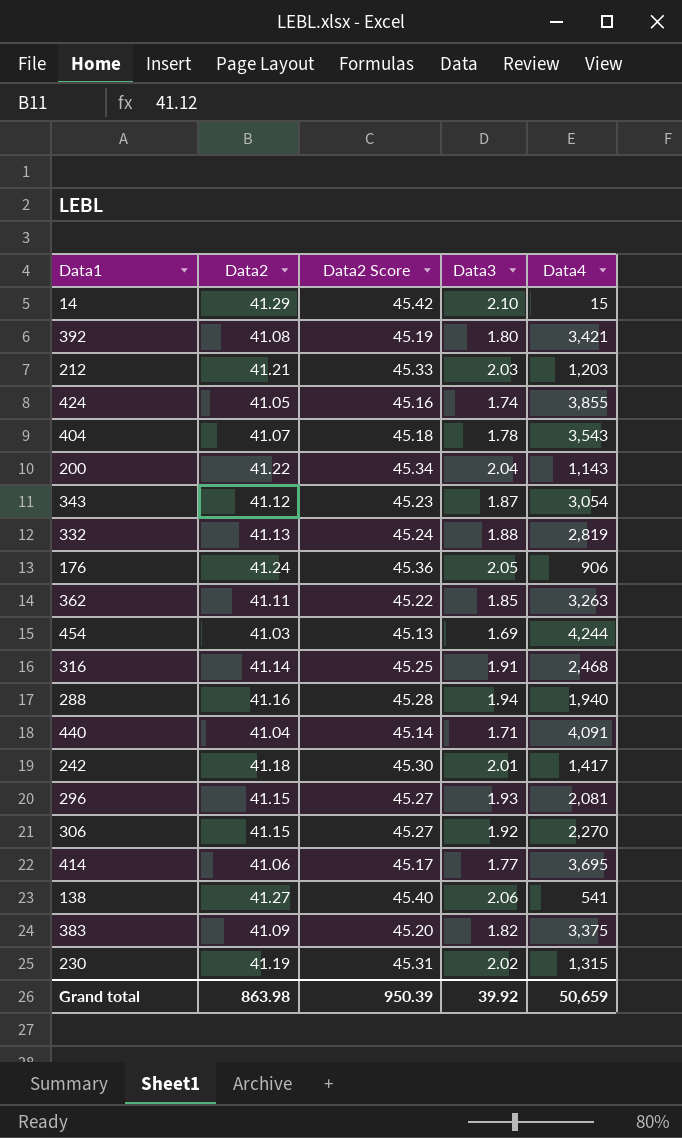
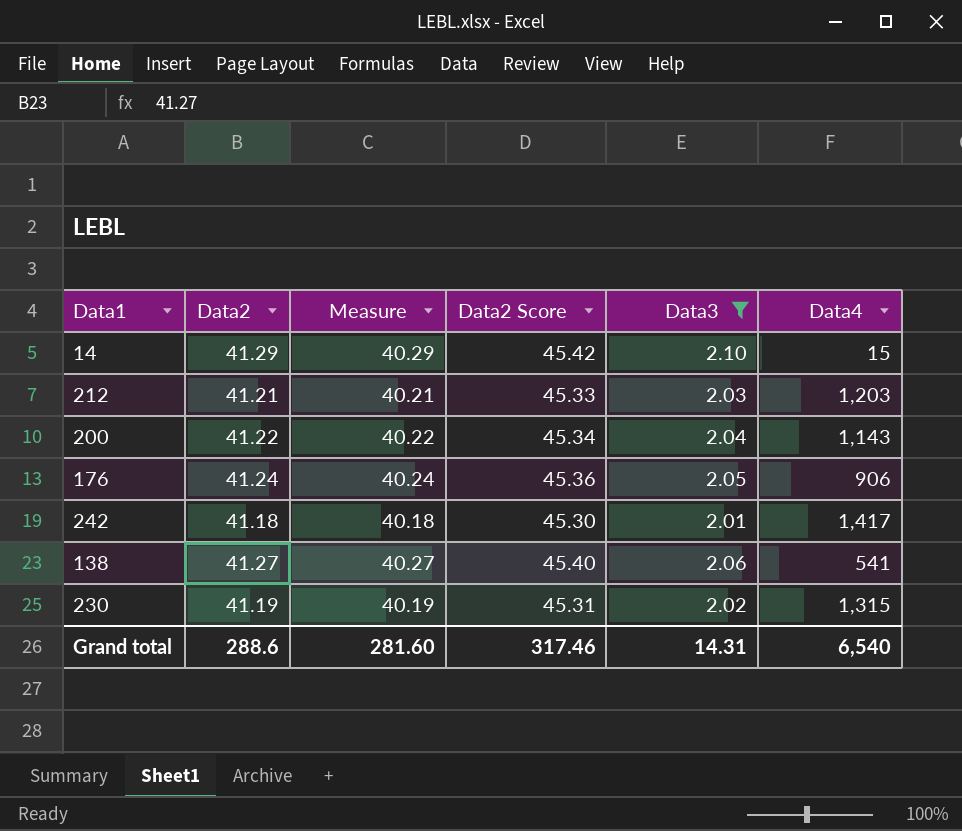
filter: none -> Data3 >= 2.01
column Measure | formula: none -> [Data2] - 1
Grand total | Data2: 863.98 -> 288.6
Grand total | Data2 Score: 950.39 -> 317.46
Grand total | Data3: 39.92 -> 14.31
Grand total | Data4: 50,659 -> 6,540

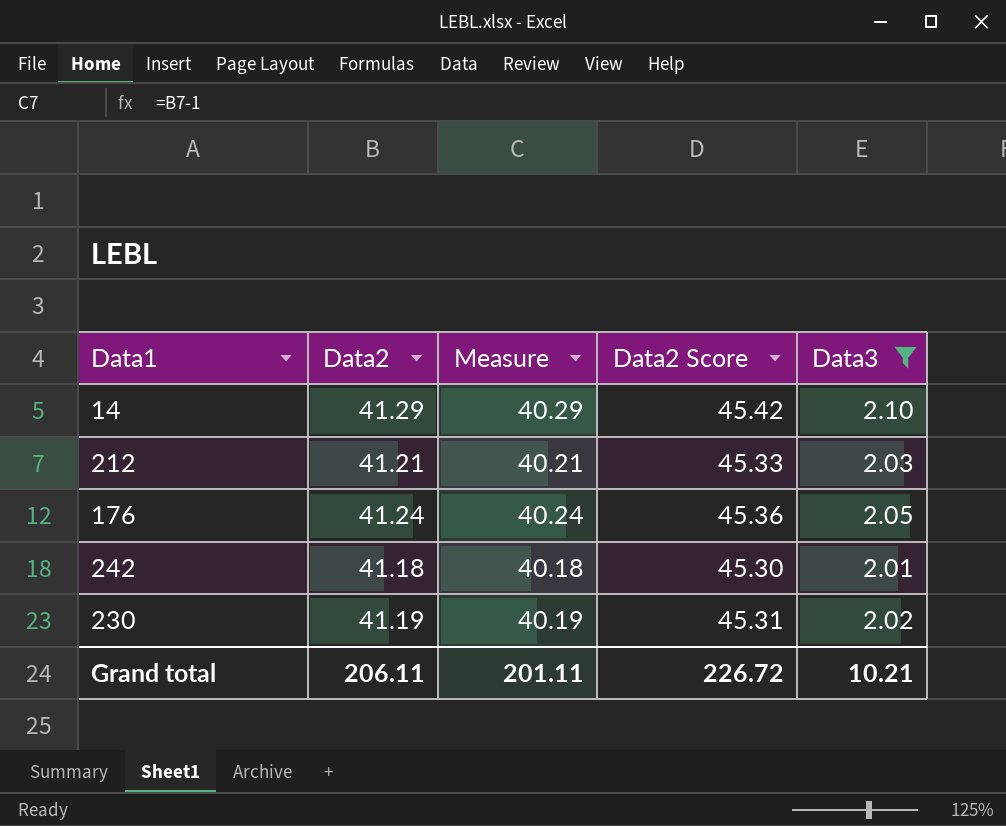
column Data4 | position: 6 -> none
row 200: 41.22 | 40.22 | 45.34 | 2.04 | 1,143 -> none
row 138: 41.27 | 40.27 | 45.40 | 2.06 | 541 -> none
Grand total | Data2: 288.6 -> 206.11
Grand total | Measure: 281.60 -> 201.11
Grand total | Data2 Score: 317.46 -> 226.72
Grand total | Data3: 14.31 -> 10.21

